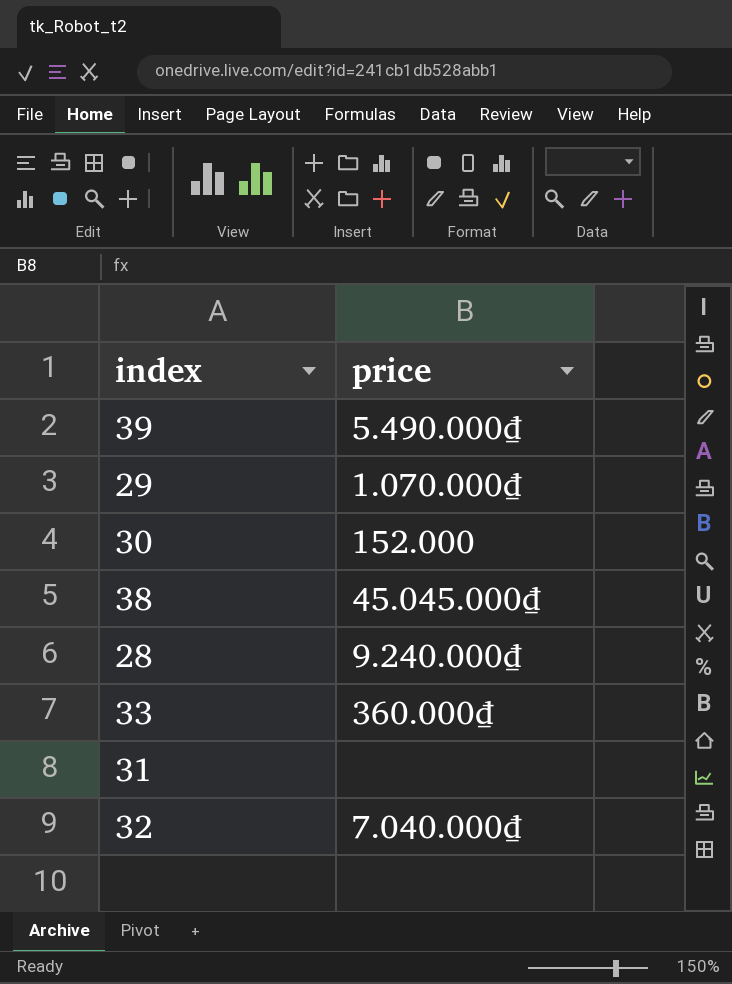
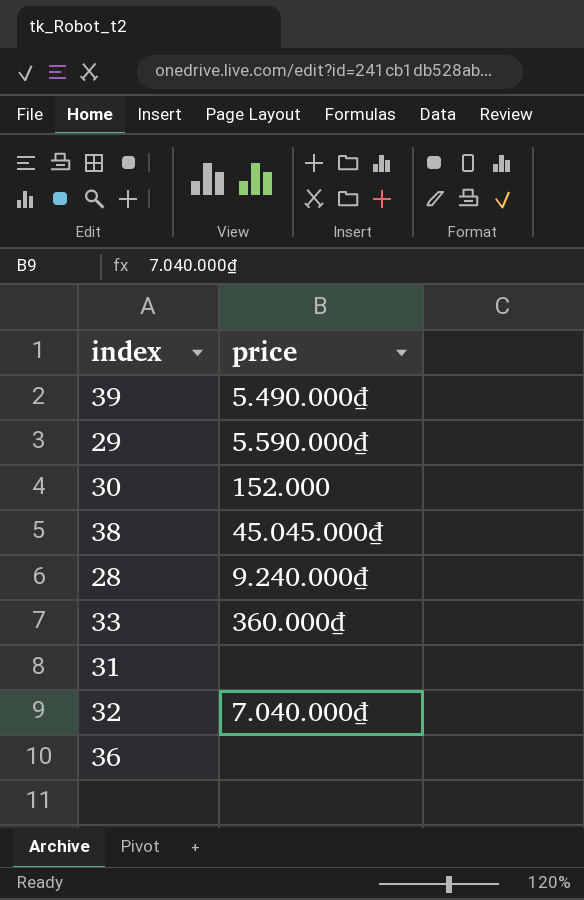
29 | price: 1.070.000₫ -> 5.590.000₫
row 36: none -> none

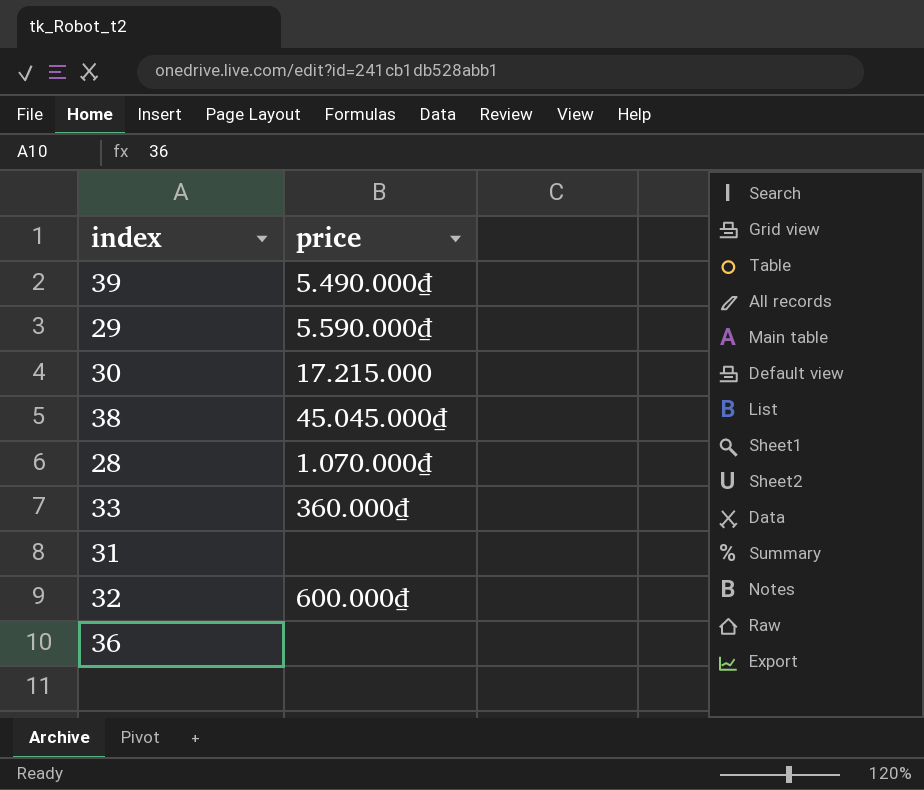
30 | price: 152.000 -> 17.215.000
28 | price: 9.240.000₫ -> 1.070.000₫
32 | price: 7.040.000₫ -> 600.000₫

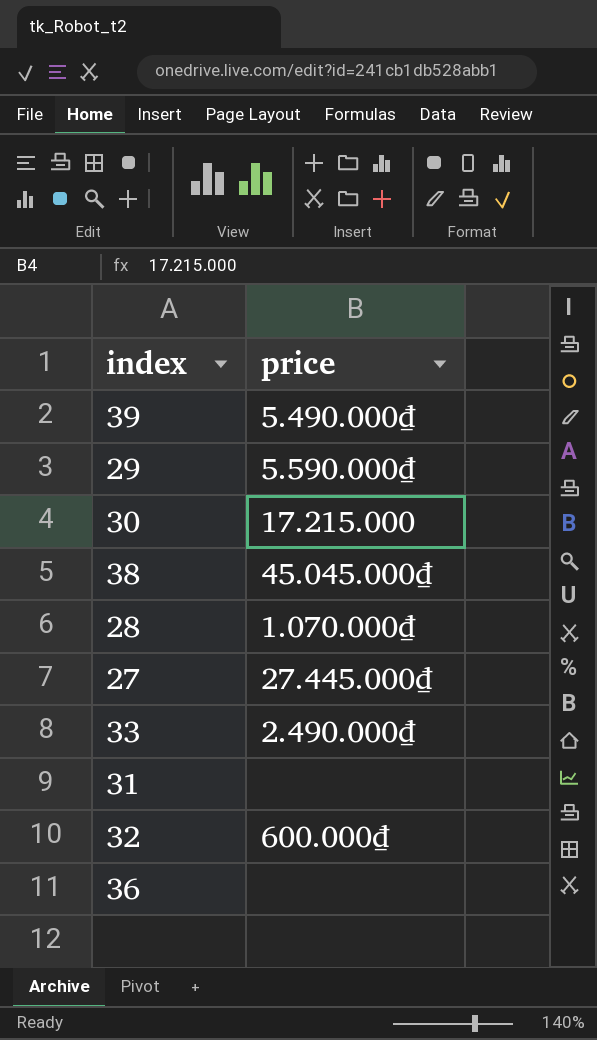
row 27: none -> 27.445.000₫
33 | price: 360.000₫ -> 2.490.000₫

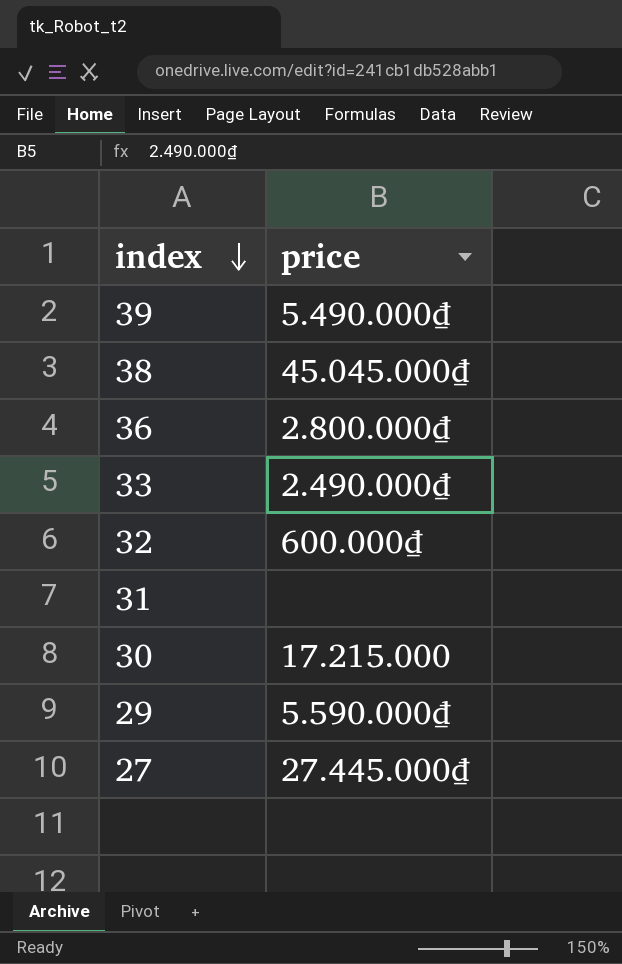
row order: none -> index descending
row 28: 1.070.000₫ -> none
36 | price: none -> 2.800.000₫

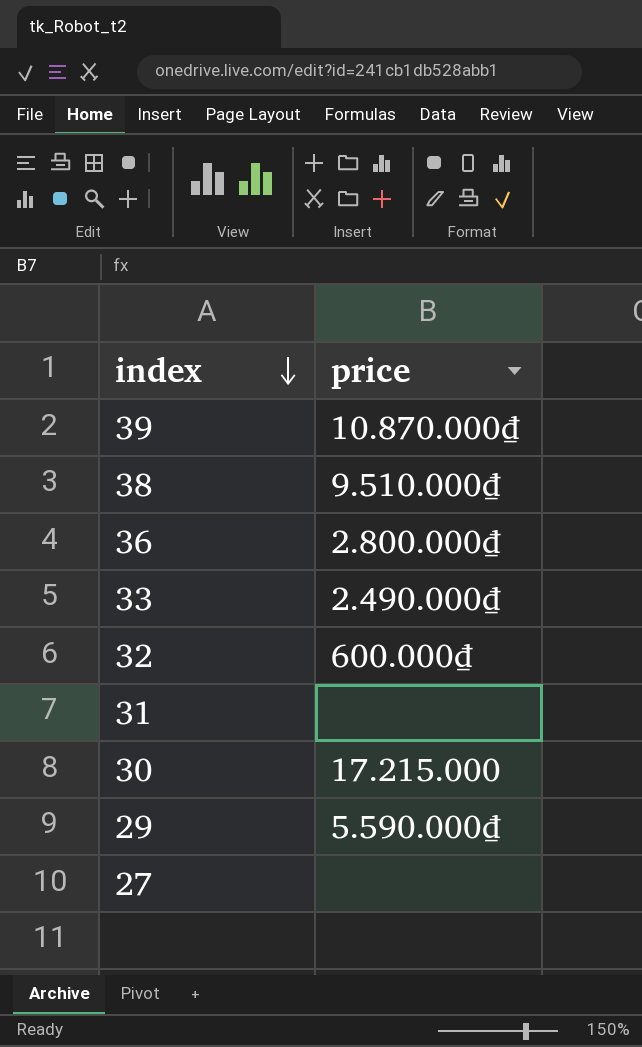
39 | price: 5.490.000₫ -> 10.870.000₫
38 | price: 45.045.000₫ -> 9.510.000₫
27 | price: 27.445.000₫ -> none

